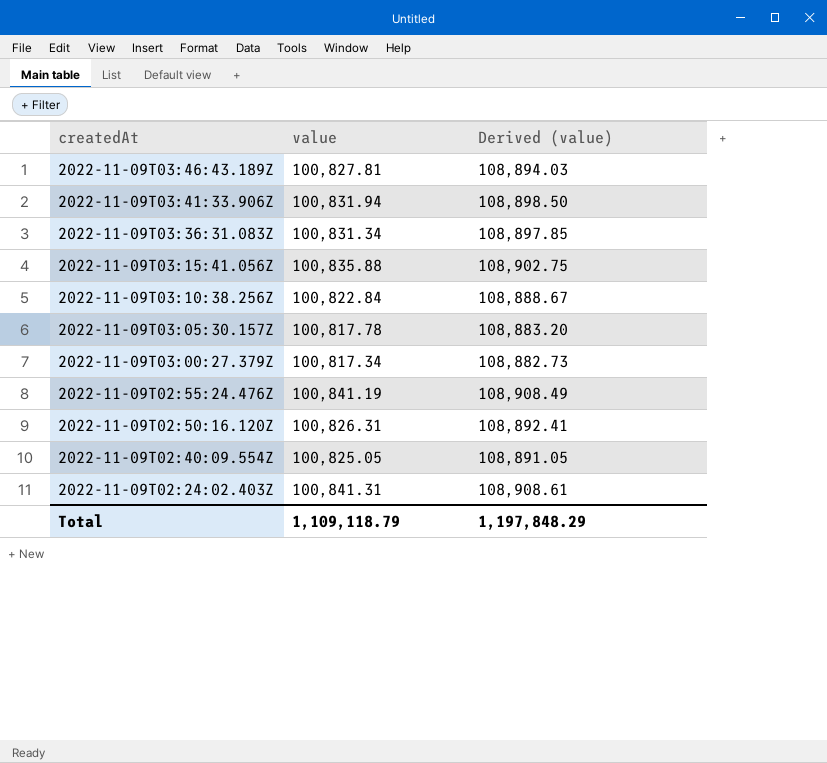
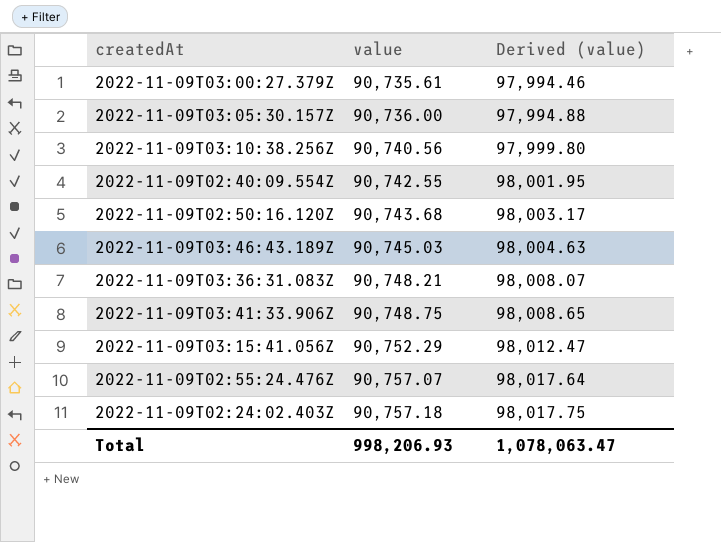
row order: createdAt descending -> value ascending
2022-11-09T03:00:27.379Z | value: 100,817.34 -> 90,735.61
2022-11-09T03:00:27.379Z | Derived (value): 108,882.73 -> 97,994.46
2022-11-09T03:05:30.157Z | value: 100,817.78 -> 90,736.00
2022-11-09T03:05:30.157Z | Derived (value): 108,883.20 -> 97,994.88
2022-11-09T03:10:38.256Z | value: 100,822.84 -> 90,740.56
2022-11-09T03:10:38.256Z | Derived (value): 108,888.67 -> 97,999.80
2022-11-09T02:40:09.554Z | value: 100,825.05 -> 90,742.55
2022-11-09T02:40:09.554Z | Derived (value): 108,891.05 -> 98,001.95
2022-11-09T02:50:16.120Z | value: 100,826.31 -> 90,743.68
2022-11-09T02:50:16.120Z | Derived (value): 108,892.41 -> 98,003.17
2022-11-09T03:46:43.189Z | value: 100,827.81 -> 90,745.03
2022-11-09T03:46:43.189Z | Derived (value): 108,894.03 -> 98,004.63
2022-11-09T03:36:31.083Z | value: 100,831.34 -> 90,748.21
2022-11-09T03:36:31.083Z | Derived (value): 108,897.85 -> 98,008.07
2022-11-09T03:41:33.906Z | value: 100,831.94 -> 90,748.75
2022-11-09T03:41:33.906Z | Derived (value): 108,898.50 -> 98,008.65
2022-11-09T03:15:41.056Z | value: 100,835.88 -> 90,752.29
2022-11-09T03:15:41.056Z | Derived (value): 108,902.75 -> 98,012.47
2022-11-09T02:55:24.476Z | value: 100,841.19 -> 90,757.07
2022-11-09T02:55:24.476Z | Derived (value): 108,908.49 -> 98,017.64
2022-11-09T02:24:02.403Z | value: 100,841.31 -> 90,757.18
2022-11-09T02:24:02.403Z | Derived (value): 108,908.61 -> 98,017.75
Total | value: 1,109,118.79 -> 998,206.93
Total | Derived (value): 1,197,848.29 -> 1,078,063.47

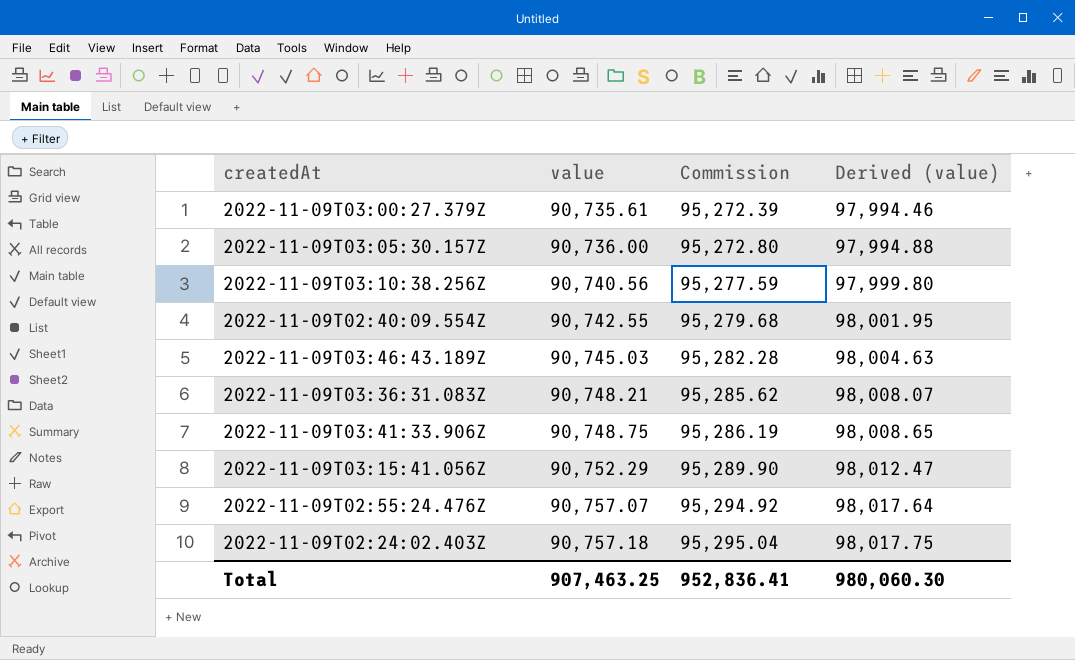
column Commission | formula: none -> [value] * 1.05
row 2022-11-09T02:50:16.120Z: 90,743.68 | 98,003.17 -> none
Total | value: 998,206.93 -> 907,463.25
Total | Derived (value): 1,078,063.47 -> 980,060.30

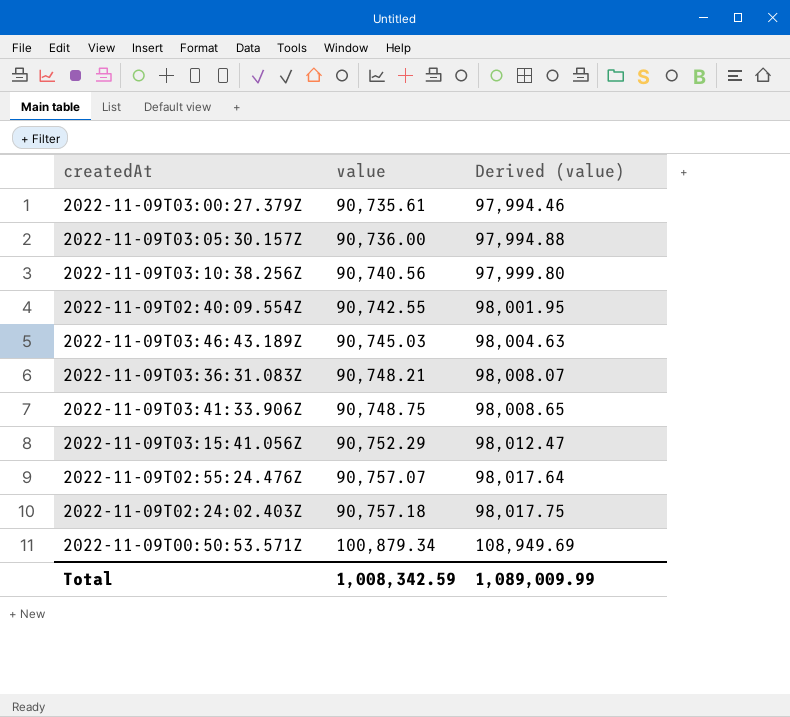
column Commission | formula: [value] * 1.05 -> none
row 2022-11-09T00:50:53.571Z: none -> 100,879.34 | 108,949.69
Total | value: 907,463.25 -> 1,008,342.59
Total | Derived (value): 980,060.30 -> 1,089,009.99

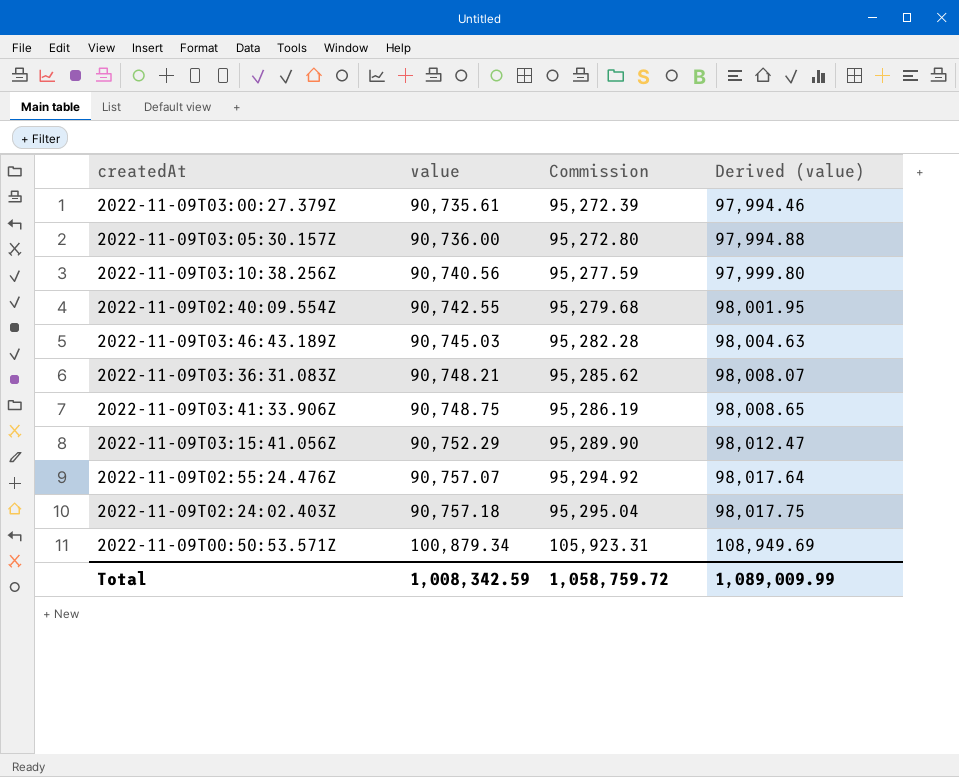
column Commission | formula: none -> [value] * 1.05

